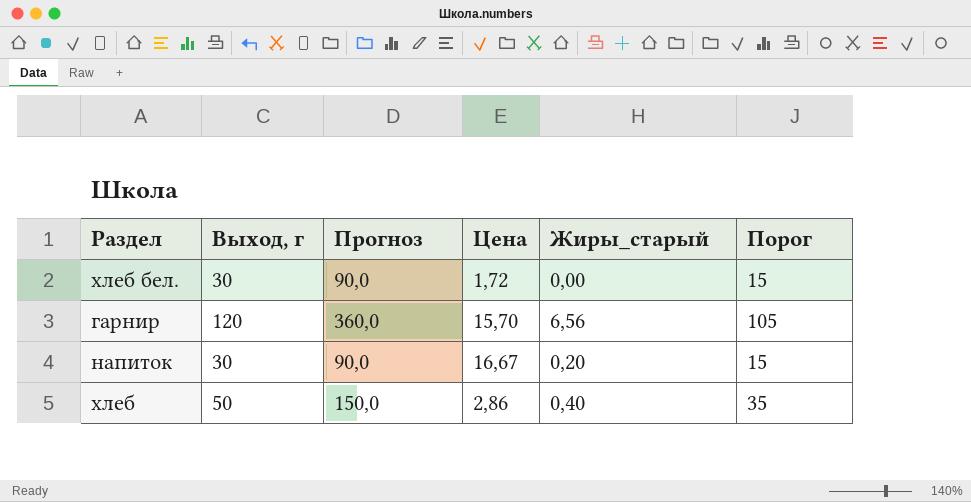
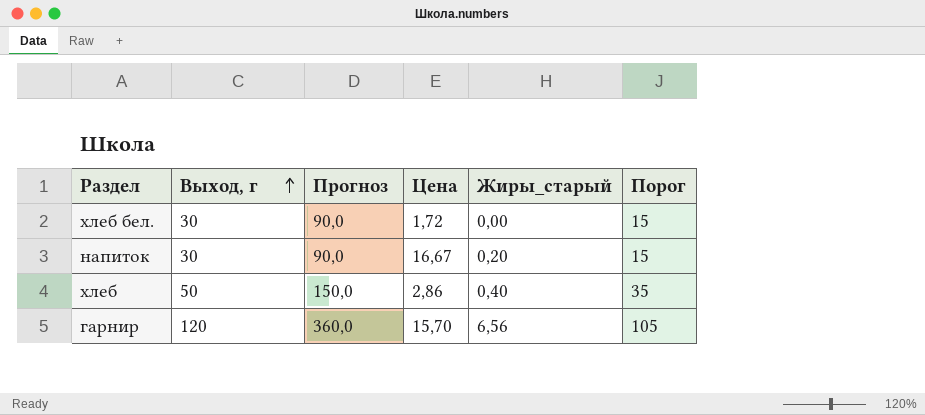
row order: none -> Выход, г ascending

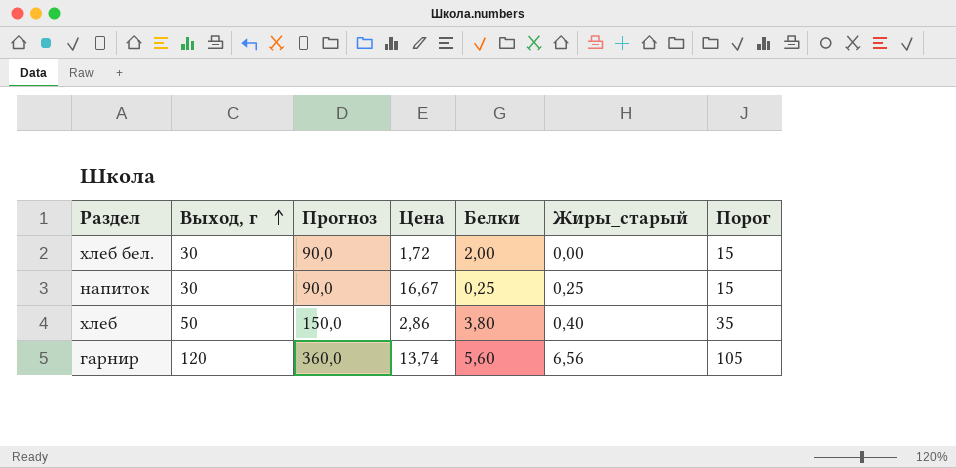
column Белки | position: none -> 5
напиток | Жиры_старый: 0,20 -> 0,25
гарнир | Цена: 15,70 -> 13,74

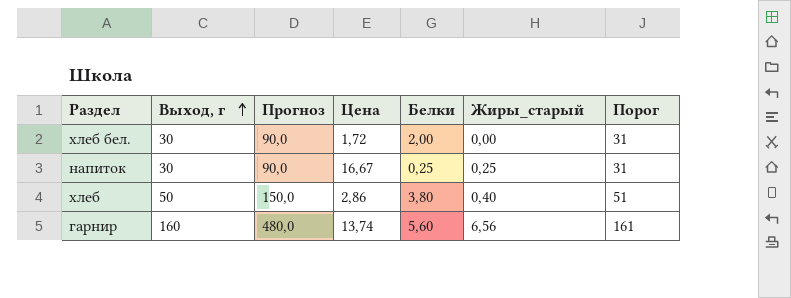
column Порог | formula: [Выход, г] - 15 -> [Выход, г] + 1
гарнир | Выход, г: 120 -> 160
гарнир | Прогноз: 360,0 -> 480,0

